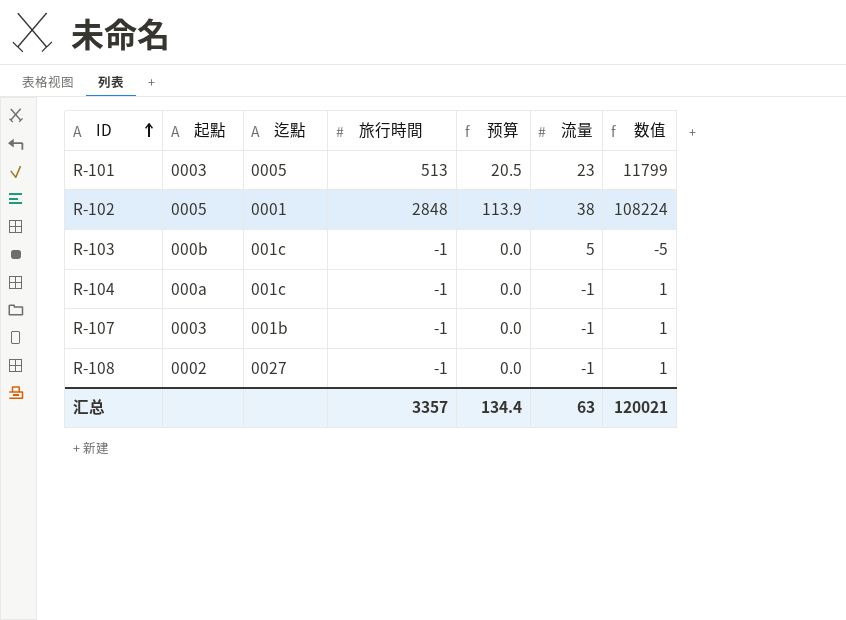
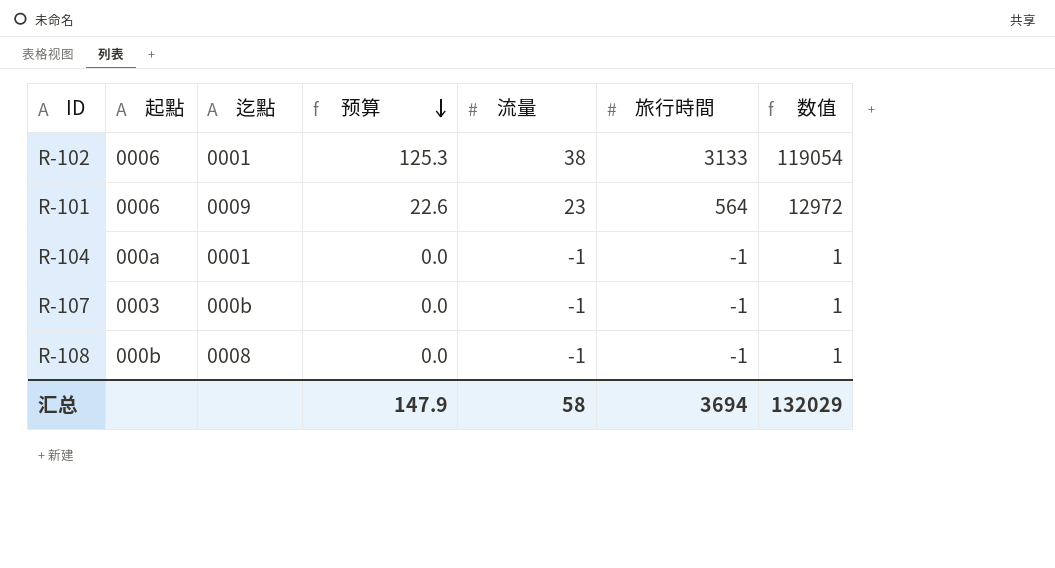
row order: ID ascending -> 预算 descending
column 旅行時間 | position: 4 -> 6
row R-103: 000b | 001c | -1 | 0.0 | 5 | -5 -> none
R-102 | 起點: 0005 -> 0006
R-102 | 预算: 113.9 -> 125.3
R-102 | 旅行時間: 2848 -> 3133
R-102 | 数值: 108224 -> 119054
R-101 | 起點: 0003 -> 0006
R-101 | 迄點: 0005 -> 0009
R-101 | 预算: 20.5 -> 22.6
R-101 | 旅行時間: 513 -> 564
R-101 | 数值: 11799 -> 12972
R-104 | 迄點: 001c -> 0001
R-107 | 迄點: 001b -> 000b
R-108 | 起點: 0002 -> 000b
R-108 | 迄點: 0027 -> 0008
汇总 | 预算: 134.4 -> 147.9
汇总 | 流量: 63 -> 58
汇总 | 旅行時間: 3357 -> 3694
汇总 | 数值: 120021 -> 132029

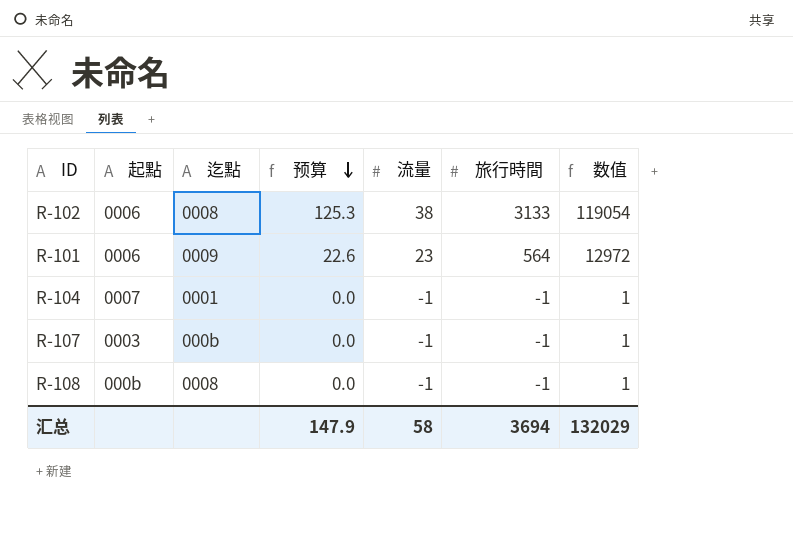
R-102 | 迄點: 0001 -> 0008
R-104 | 起點: 000a -> 0007

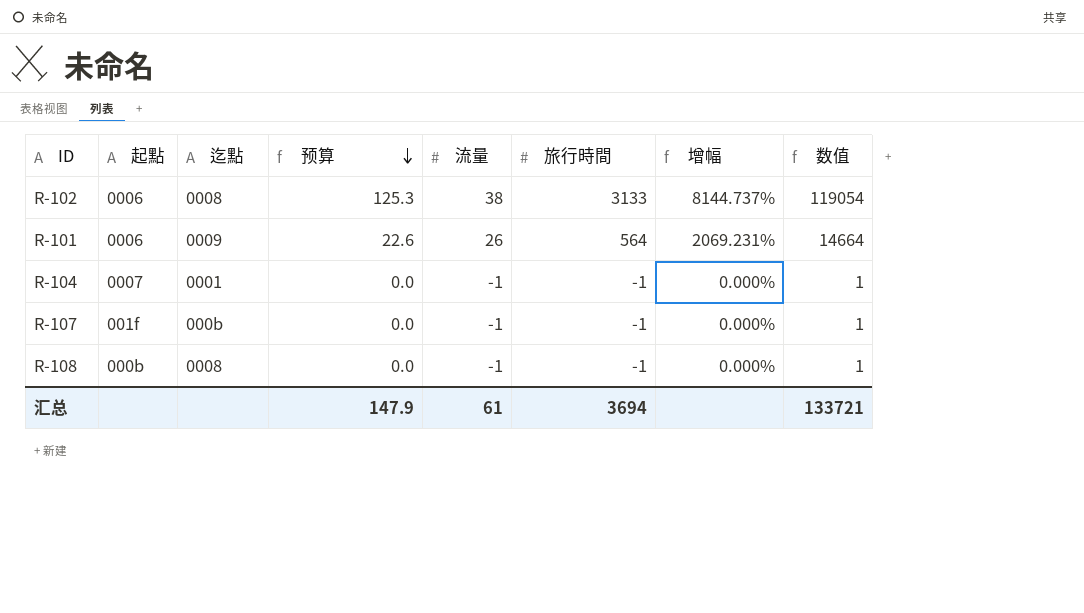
column 增幅 | formula: none -> ([旅行時間] - [流量]) / [流量]
R-101 | 流量: 23 -> 26
R-101 | 数值: 12972 -> 14664
R-107 | 起點: 0003 -> 001f
汇总 | 流量: 58 -> 61
汇总 | 数值: 132029 -> 133721

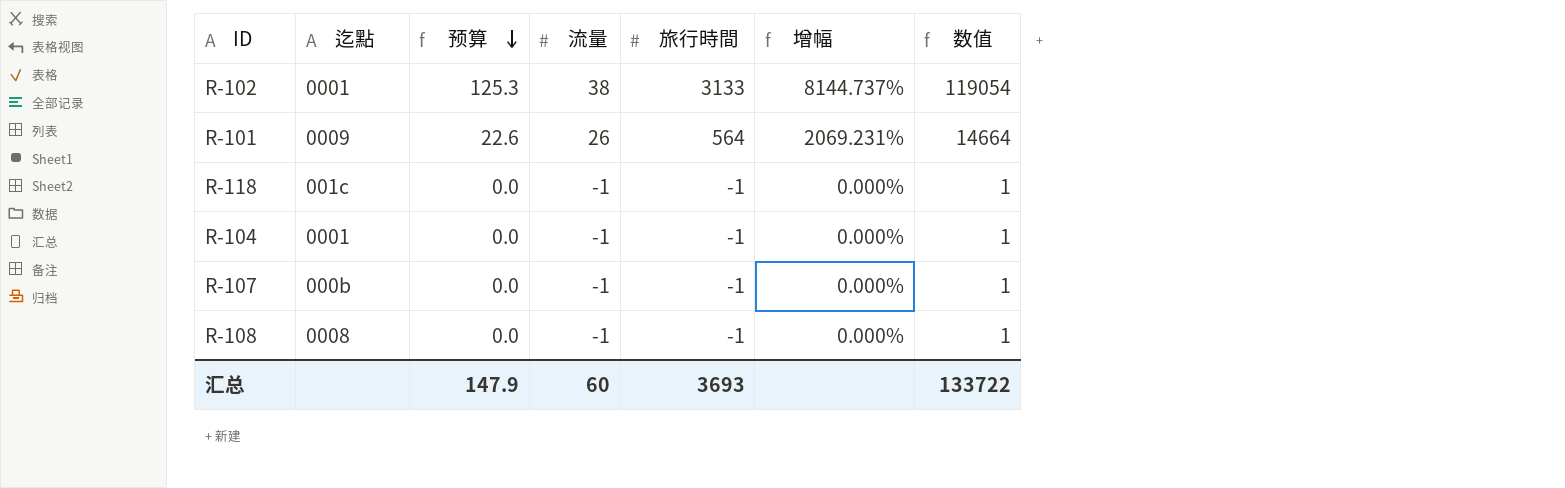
column 起點 | position: 2 -> none
R-102 | 迄點: 0008 -> 0001
row R-118: none -> 001c | 0.0 | -1 | -1 | 0.000% | 1
汇总 | 流量: 61 -> 60
汇总 | 旅行時間: 3694 -> 3693
汇总 | 数值: 133721 -> 133722

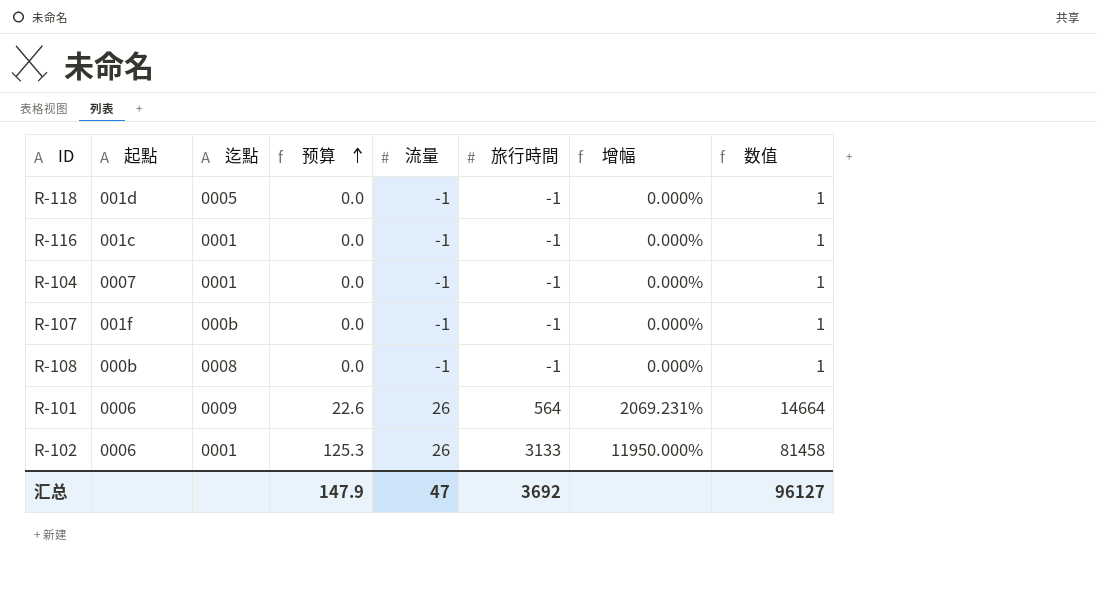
row order: 预算 descending -> 预算 ascending
column 起點 | position: none -> 2
R-118 | 迄點: 001c -> 0005
row R-116: none -> 001c | 0001 | 0.0 | -1 | -1 | 0.000% | 1
R-102 | 流量: 38 -> 26
R-102 | 增幅: 8144.737% -> 11950.000%
R-102 | 数值: 119054 -> 81458
汇总 | 流量: 60 -> 47
汇总 | 旅行時間: 3693 -> 3692
汇总 | 数值: 133722 -> 96127

